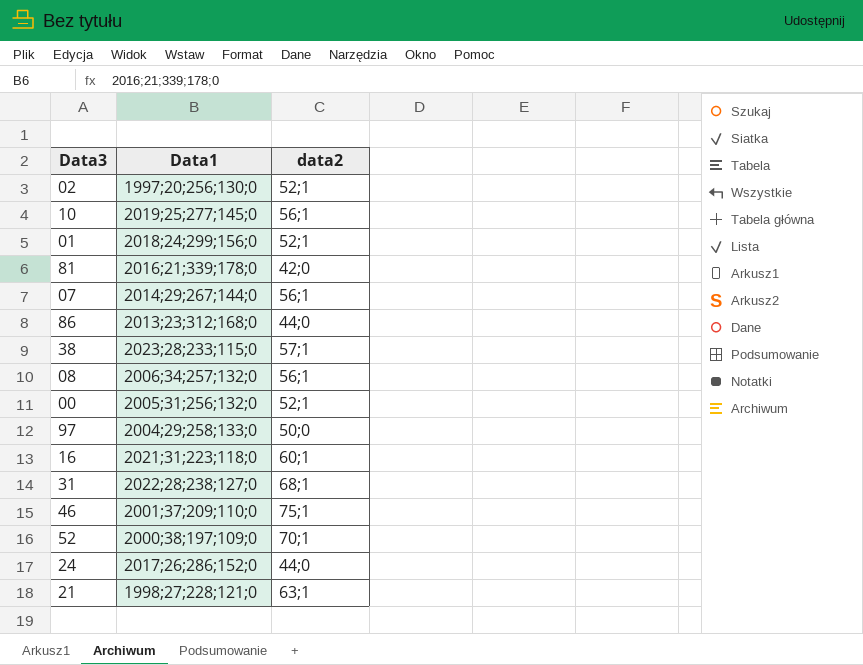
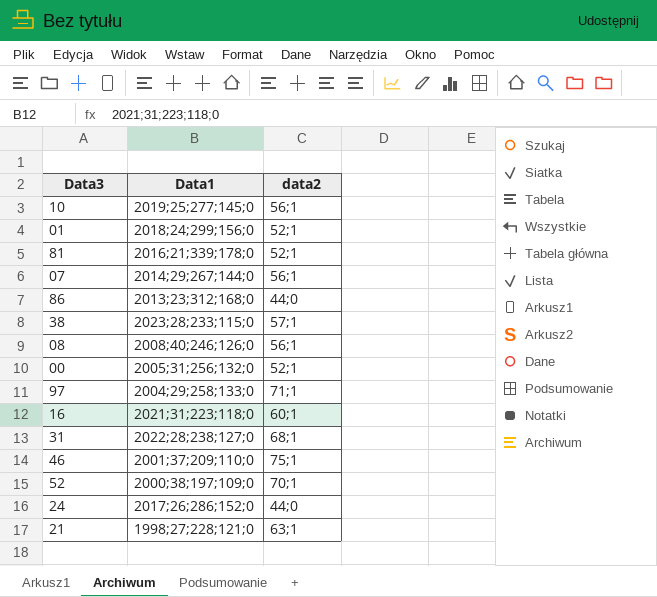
row 02: 1997;20;256;130;0 | 52;1 -> none
81 | data2: 42;0 -> 52;1
08 | Data1: 2006;34;257;132;0 -> 2008;40;246;126;0
97 | data2: 50;0 -> 71;1

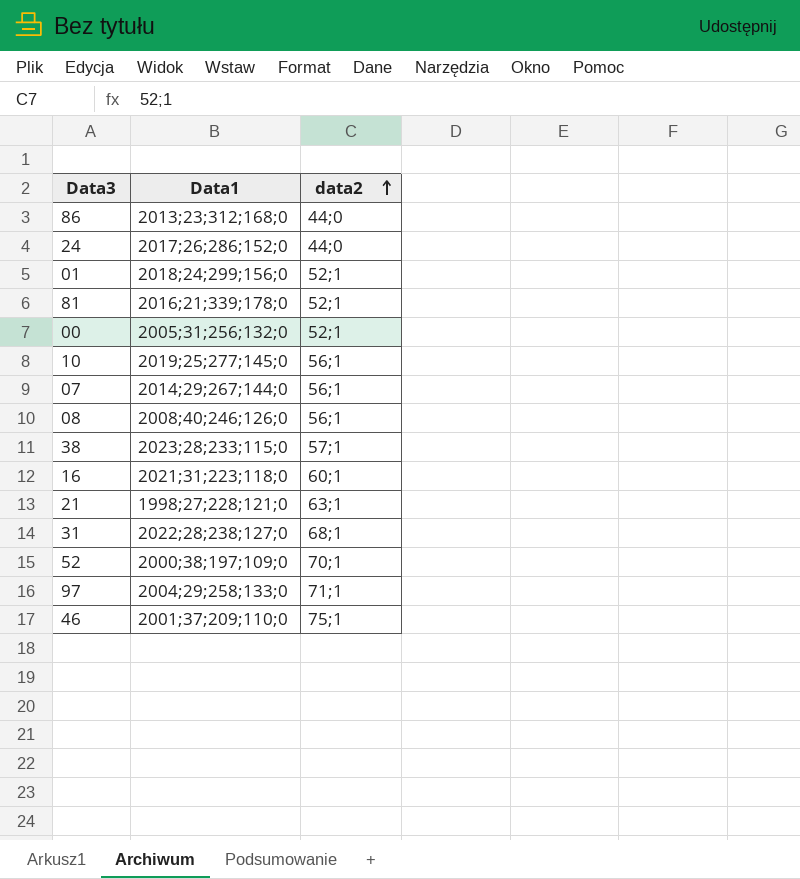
row order: none -> data2 ascending

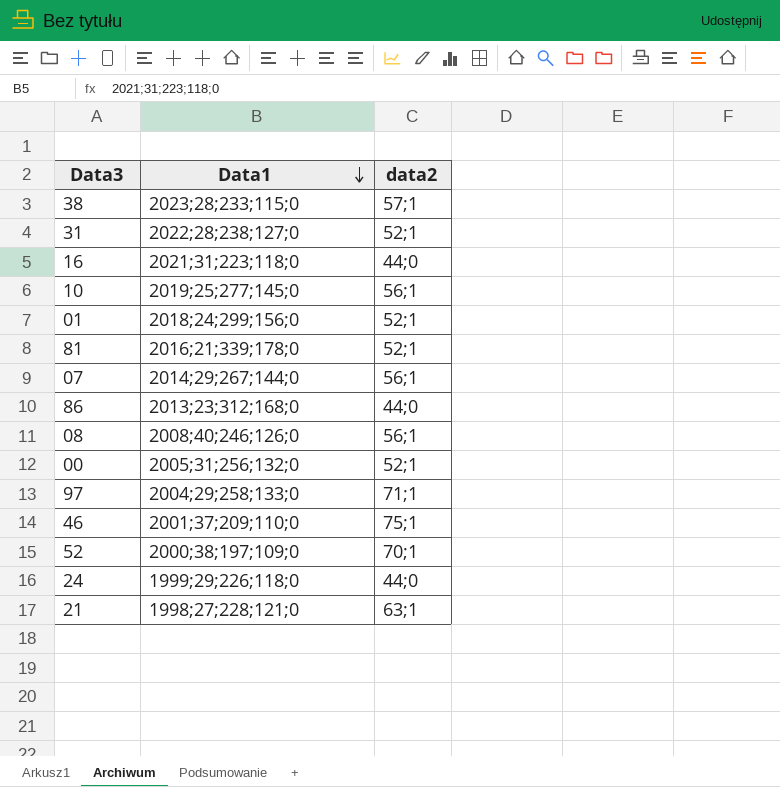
row order: data2 ascending -> Data1 descending
31 | data2: 68;1 -> 52;1
16 | data2: 60;1 -> 44;0
24 | Data1: 2017;26;286;152;0 -> 1999;29;226;118;0

